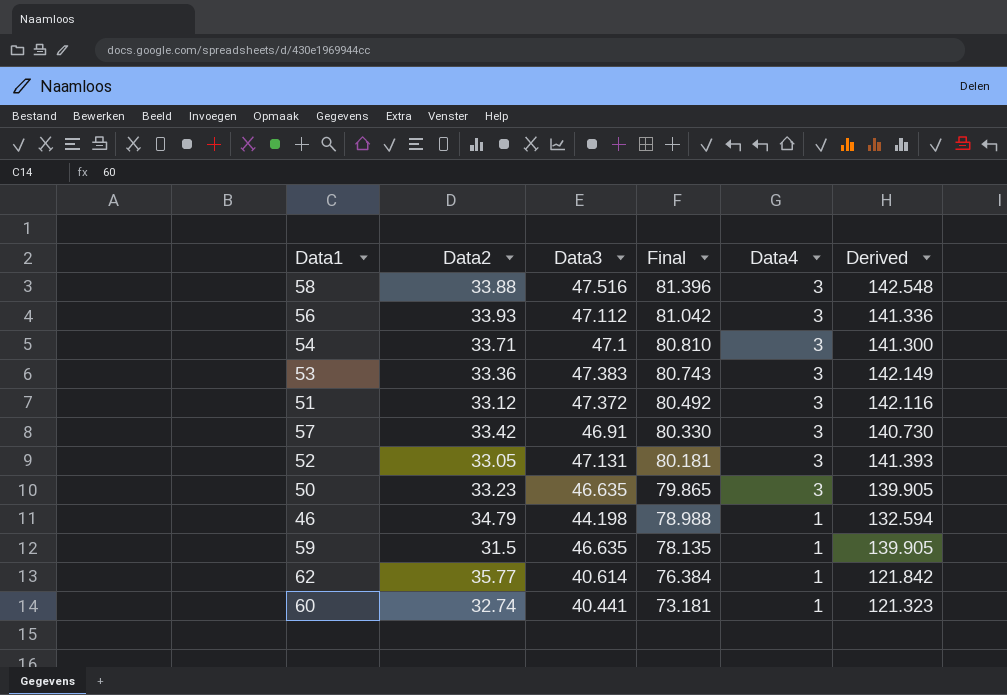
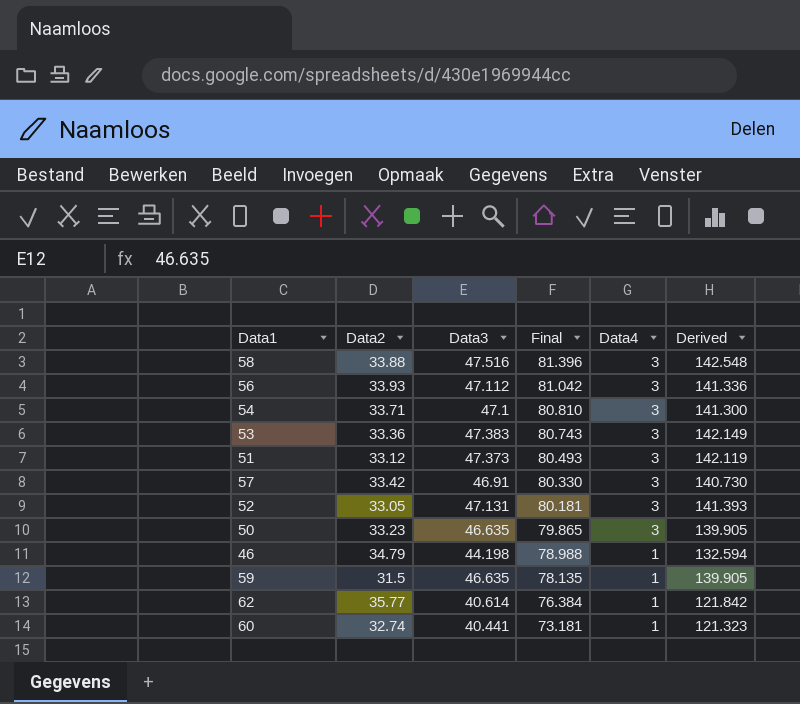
51 | Data3: 47.372 -> 47.373
51 | Final: 80.492 -> 80.493
51 | Derived: 142.116 -> 142.119

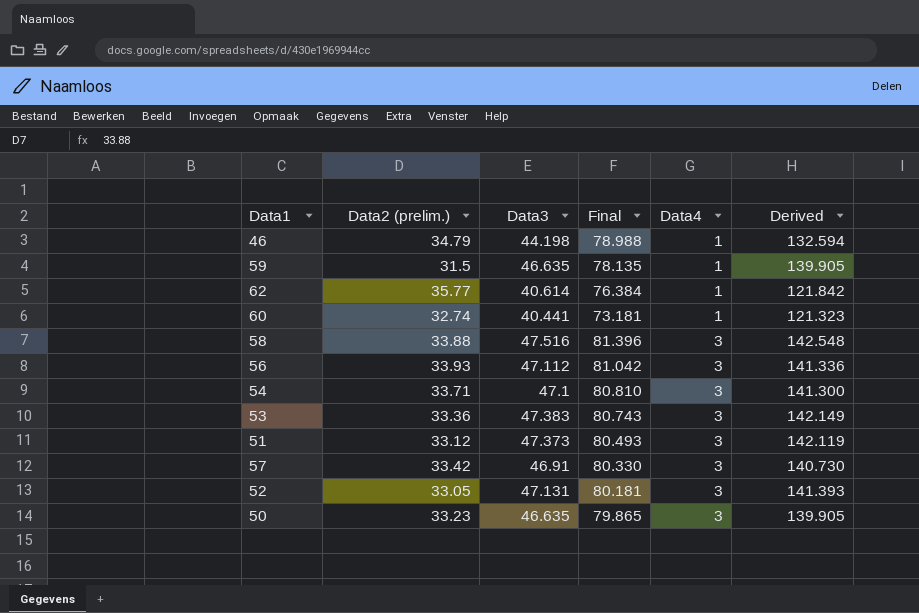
row order: Final descending -> Data4 ascending
column name: Data2 -> Data2 (prelim.)

